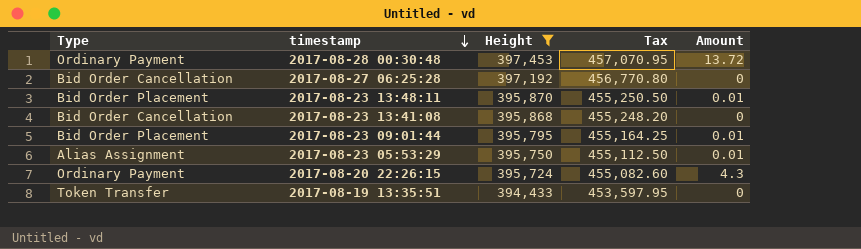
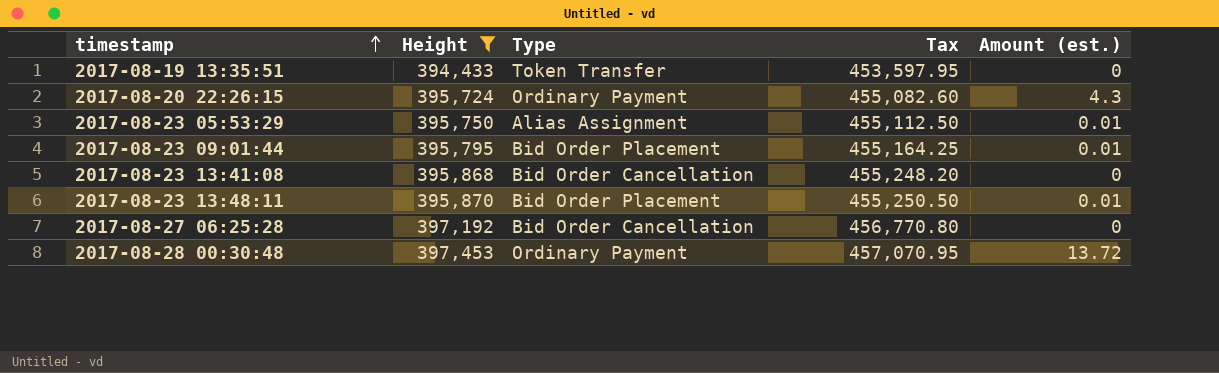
row order: timestamp descending -> timestamp ascending
column Type | position: 1 -> 3
column name: Amount -> Amount (est.)

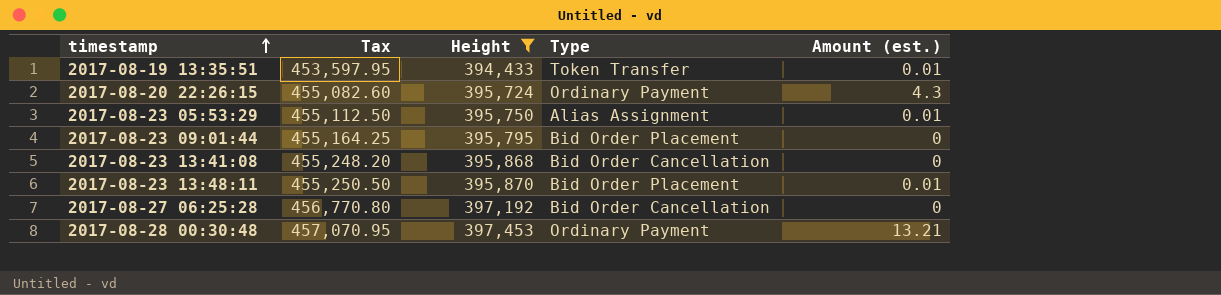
column Tax | position: 4 -> 2
2017-08-19 13:35:51 | Amount (est.): 0 -> 0.01
2017-08-23 09:01:44 | Amount (est.): 0.01 -> 0
2017-08-28 00:30:48 | Amount (est.): 13.72 -> 13.21

